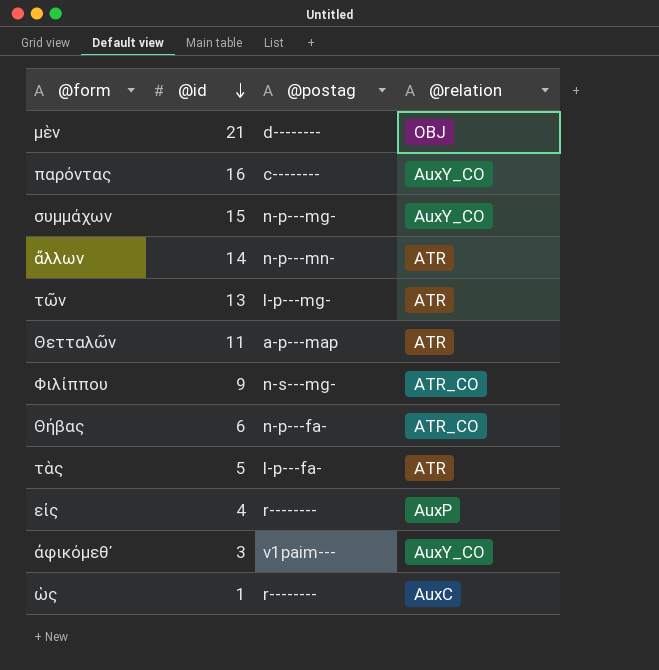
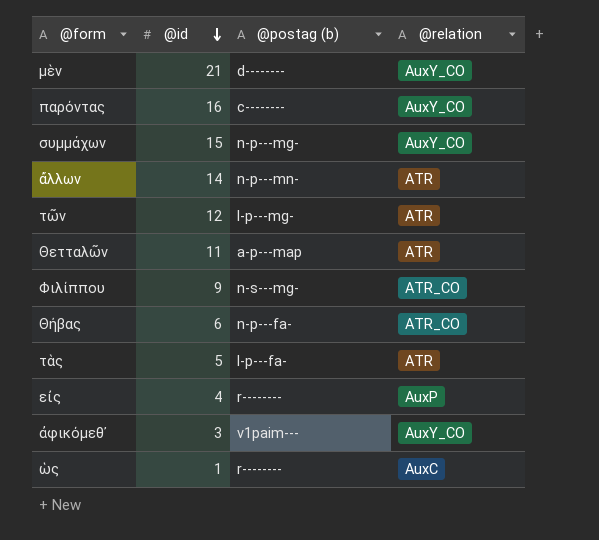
column name: @postag -> @postag (b)
μὲν | @relation: OBJ -> AuxY_CO
τῶν | @id: 13 -> 12

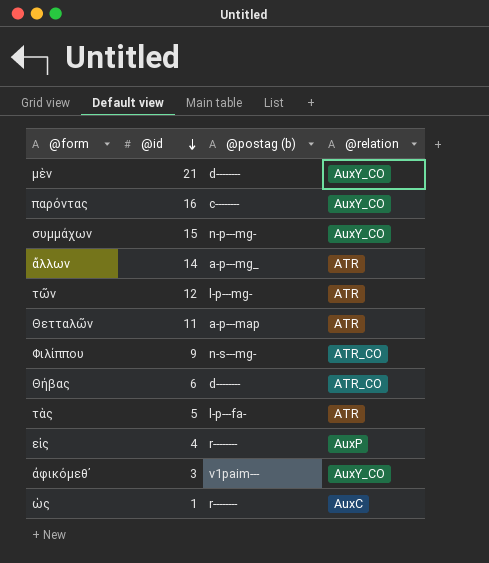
ἄλλων | @postag (b): n-p---mn- -> a-p---mg_
Θήβας | @postag (b): n-p---fa- -> d--------

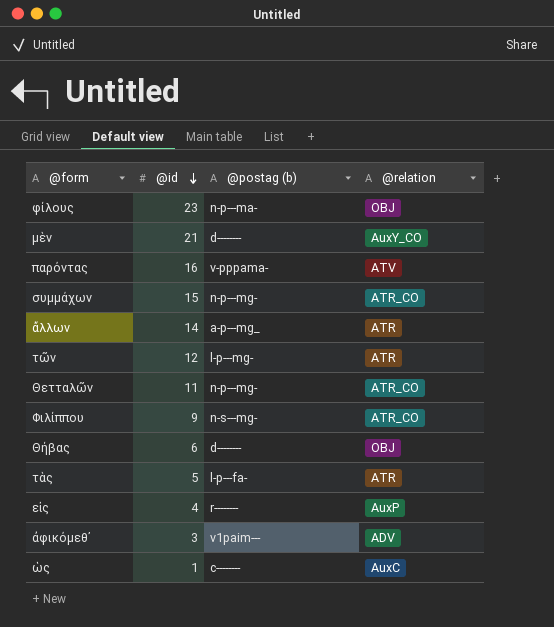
row φίλους: none -> 23 | n-p---ma- | OBJ
παρόντας | @postag (b): c-------- -> v-pppama-
παρόντας | @relation: AuxY_CO -> ATV
συμμάχων | @relation: AuxY_CO -> ATR_CO
Θετταλῶν | @postag (b): a-p---map -> n-p---mg-
Θετταλῶν | @relation: ATR -> ATR_CO
Θήβας | @relation: ATR_CO -> OBJ
ἀφικόμεθ᾽ | @relation: AuxY_CO -> ADV
ὡς | @postag (b): r-------- -> c--------

